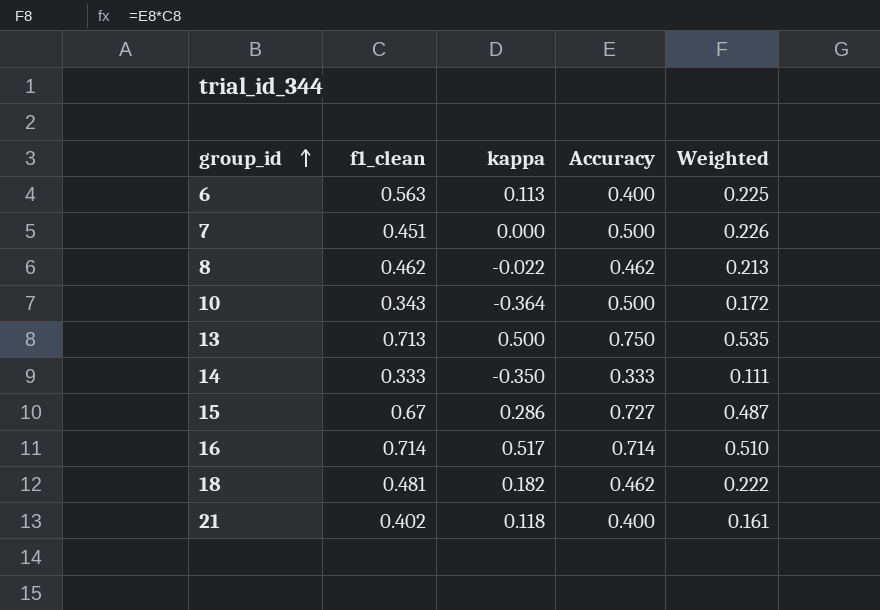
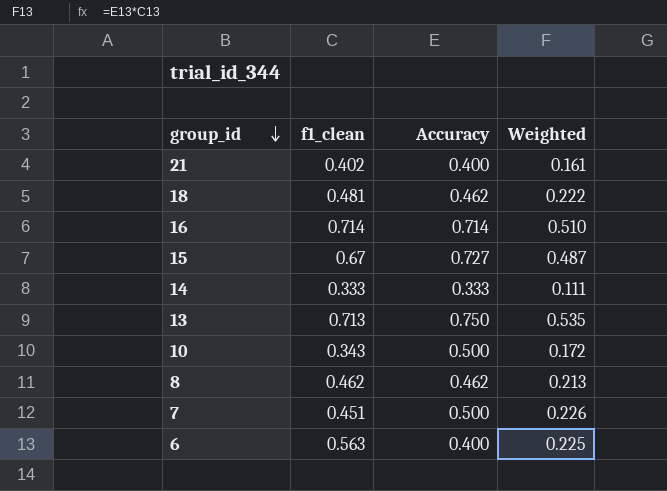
row order: group_id ascending -> group_id descending
column kappa | position: 3 -> none

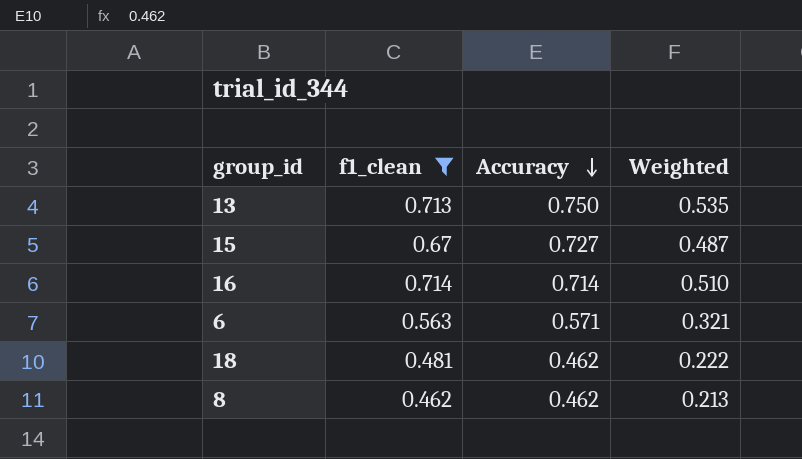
filter: none -> f1_clean >= 0.462
row order: group_id descending -> Accuracy descending
6 | Accuracy: 0.400 -> 0.571
6 | Weighted: 0.225 -> 0.321

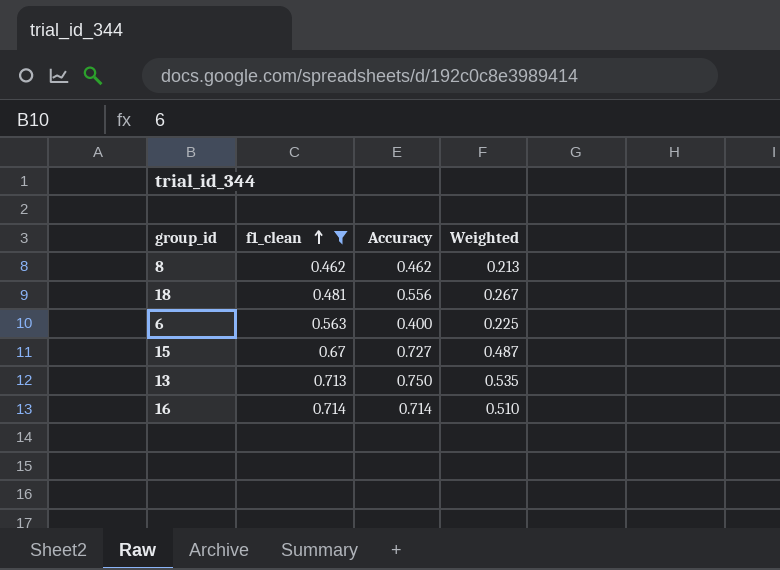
row order: Accuracy descending -> f1_clean ascending
18 | Accuracy: 0.462 -> 0.556
18 | Weighted: 0.222 -> 0.267
6 | Accuracy: 0.571 -> 0.400
6 | Weighted: 0.321 -> 0.225

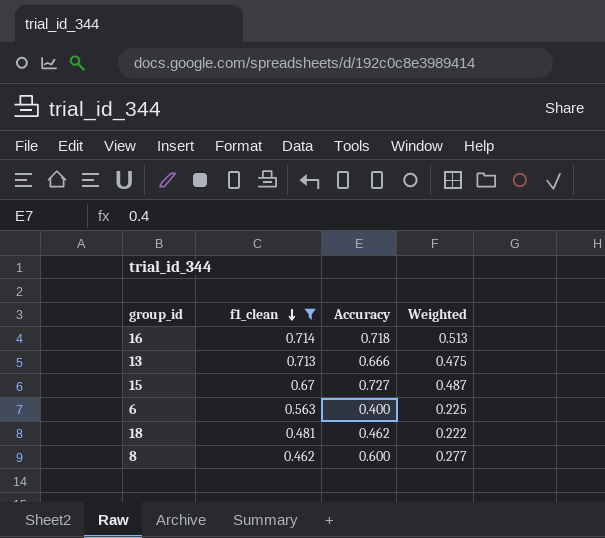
row order: f1_clean ascending -> f1_clean descending
16 | Accuracy: 0.714 -> 0.718
16 | Weighted: 0.510 -> 0.513
13 | Accuracy: 0.750 -> 0.666
13 | Weighted: 0.535 -> 0.475
18 | Accuracy: 0.556 -> 0.462
18 | Weighted: 0.267 -> 0.222
8 | Accuracy: 0.462 -> 0.600
8 | Weighted: 0.213 -> 0.277

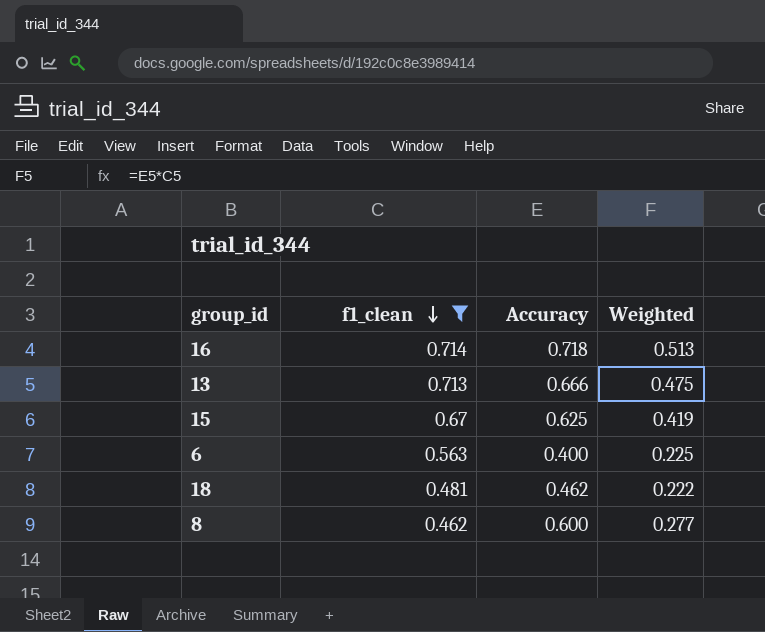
15 | Accuracy: 0.727 -> 0.625
15 | Weighted: 0.487 -> 0.419

